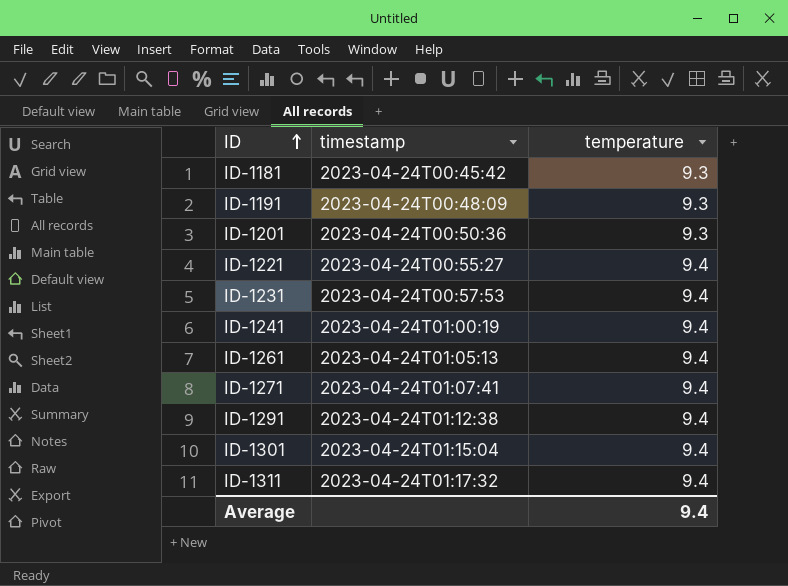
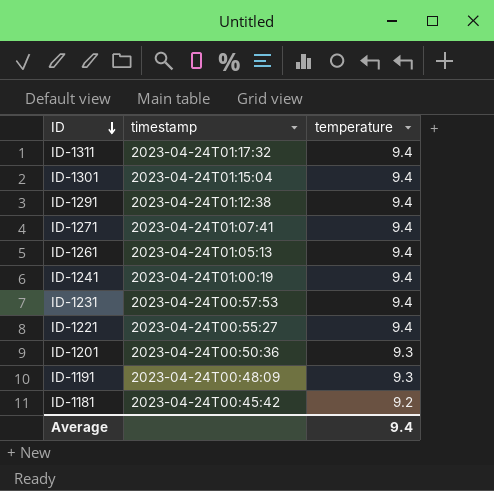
row order: ID ascending -> ID descending
ID-1181 | temperature: 9.3 -> 9.2

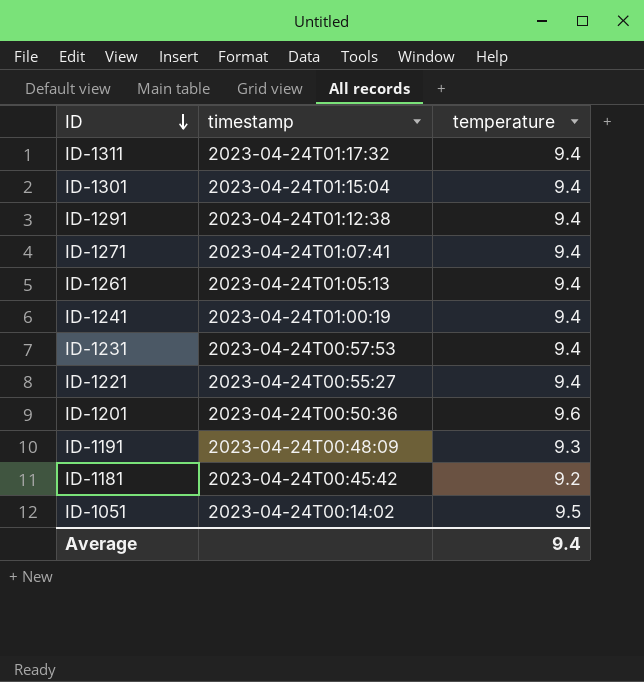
ID-1201 | temperature: 9.3 -> 9.6
row ID-1051: none -> 2023-04-24T00:14:02 | 9.5

